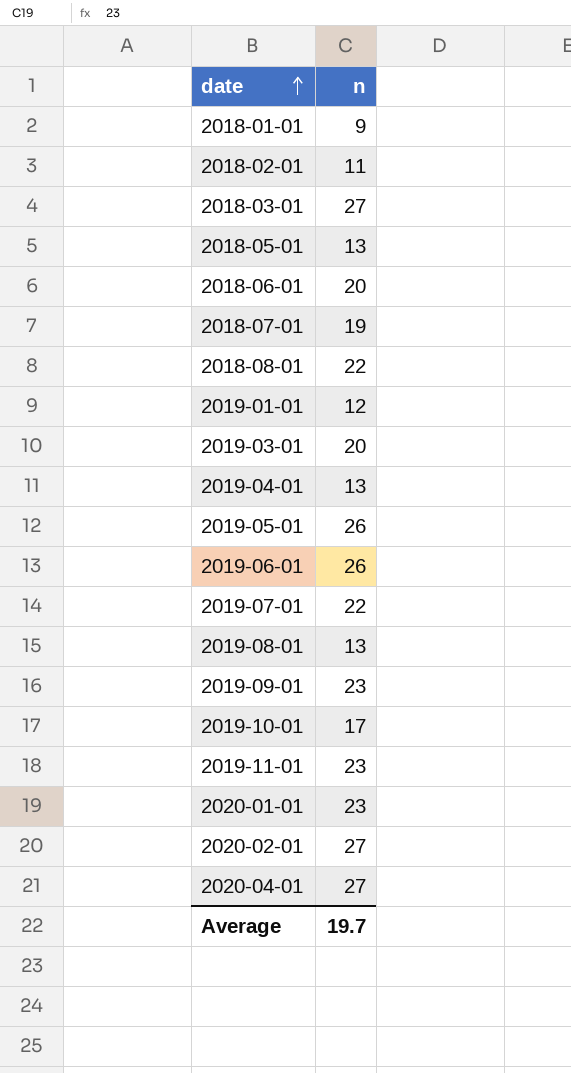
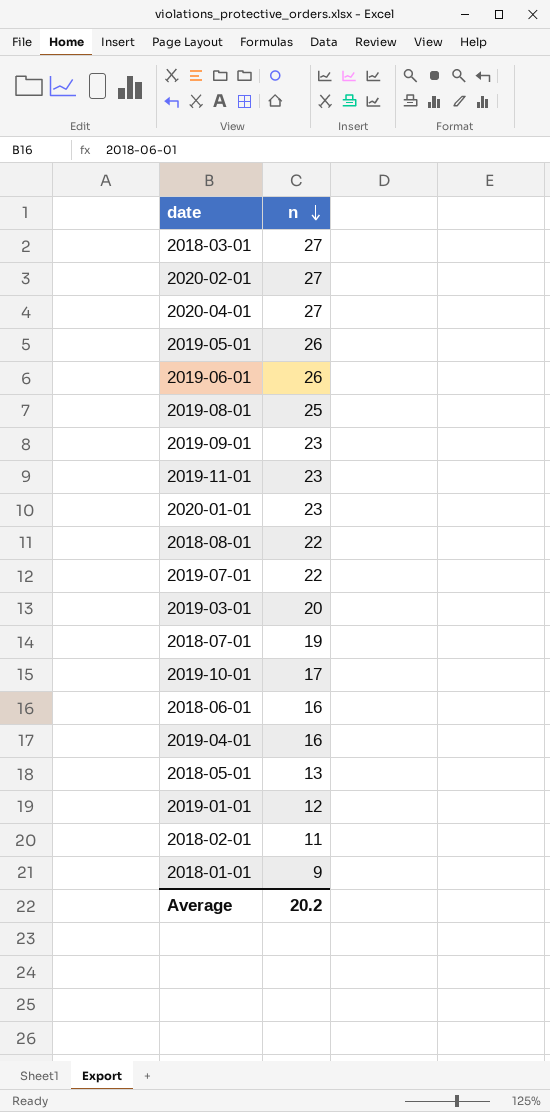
row order: date ascending -> n descending
2019-08-01 | n: 13 -> 25
2018-06-01 | n: 20 -> 16
2019-04-01 | n: 13 -> 16
Average | n: 19.7 -> 20.2

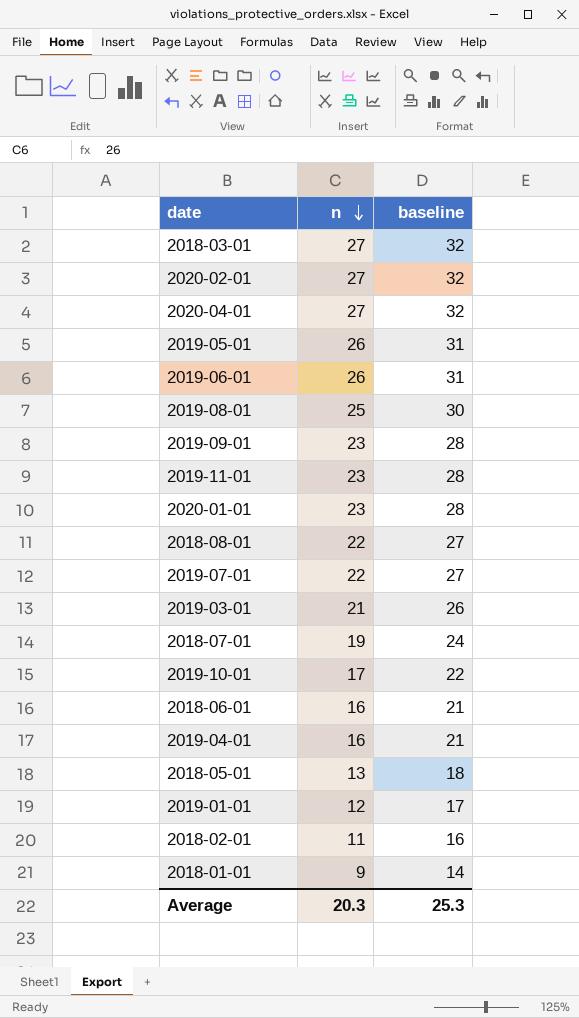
column baseline | formula: none -> [n] + 5
2019-03-01 | n: 20 -> 21
Average | n: 20.2 -> 20.3

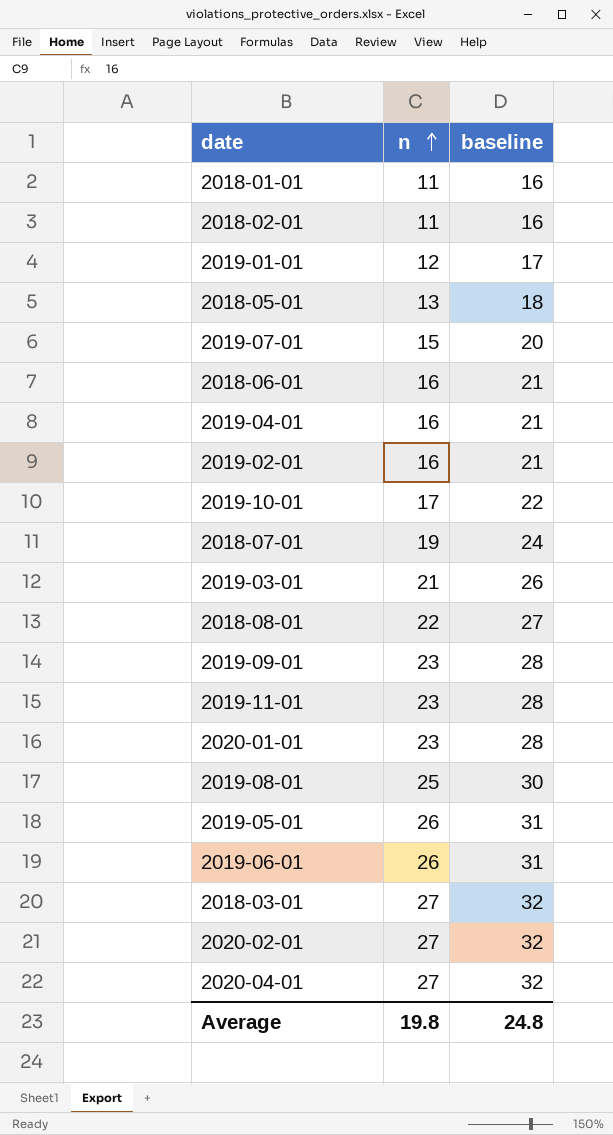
row order: n descending -> n ascending
2018-01-01 | n: 9 -> 11
2018-01-01 | baseline: 14 -> 16
2019-07-01 | n: 22 -> 15
2019-07-01 | baseline: 27 -> 20
row 2019-02-01: none -> 16 | 21
Average | n: 20.3 -> 19.8
Average | baseline: 25.3 -> 24.8

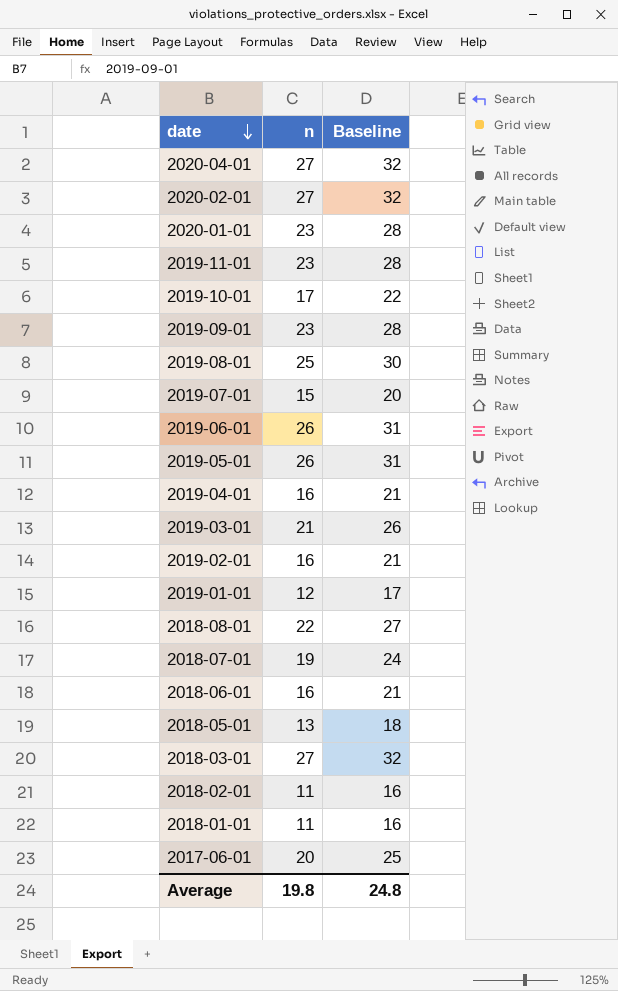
row order: n ascending -> date descending
column name: baseline -> Baseline
row 2017-06-01: none -> 20 | 25

